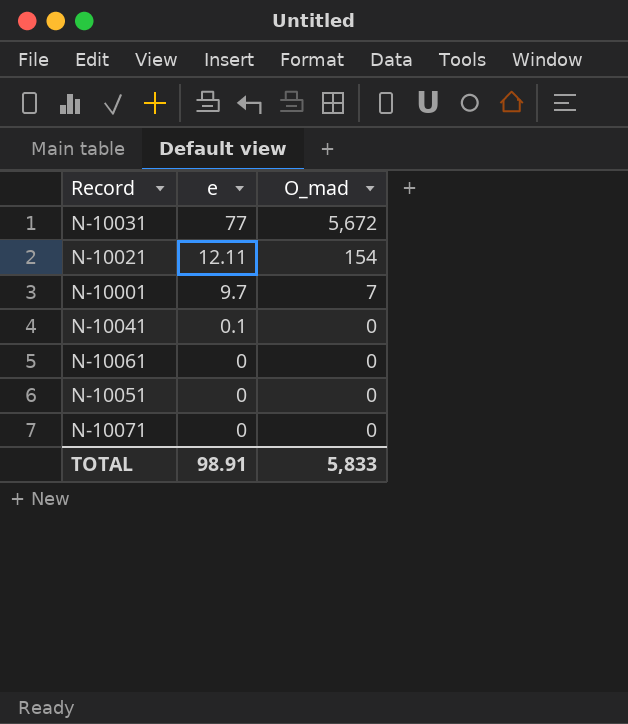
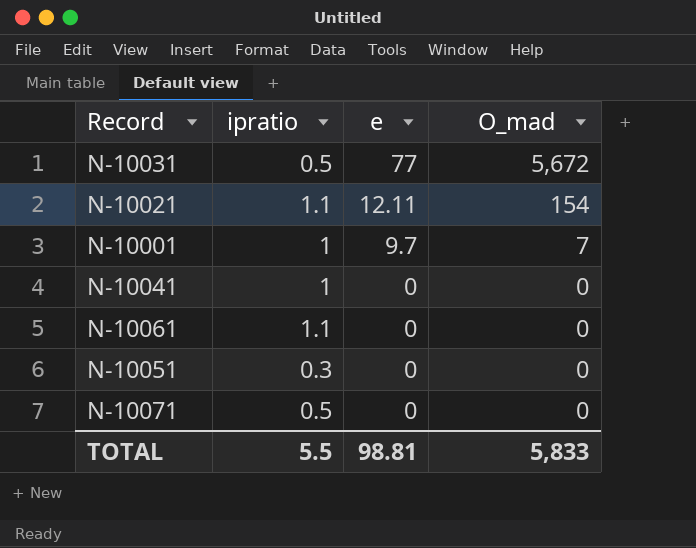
column ipratio | position: none -> 2
N-10041 | e: 0.1 -> 0
TOTAL | e: 98.91 -> 98.81

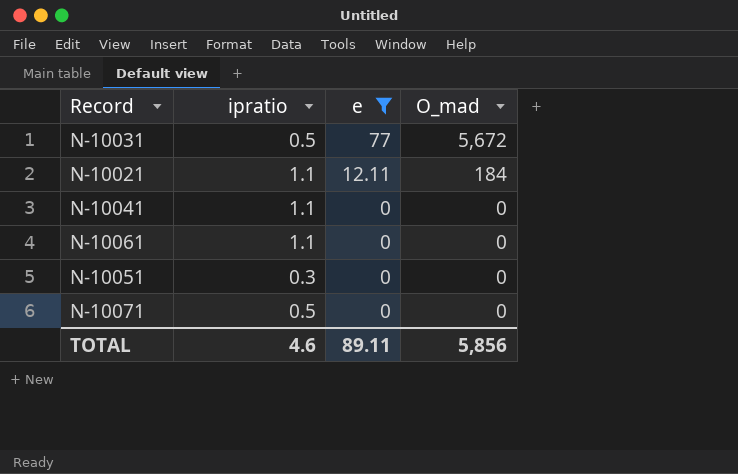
filter: none -> e != 9.7
N-10021 | O_mad: 154 -> 184
N-10041 | ipratio: 1 -> 1.1
TOTAL | ipratio: 5.5 -> 4.6
TOTAL | e: 98.81 -> 89.11
TOTAL | O_mad: 5,833 -> 5,856

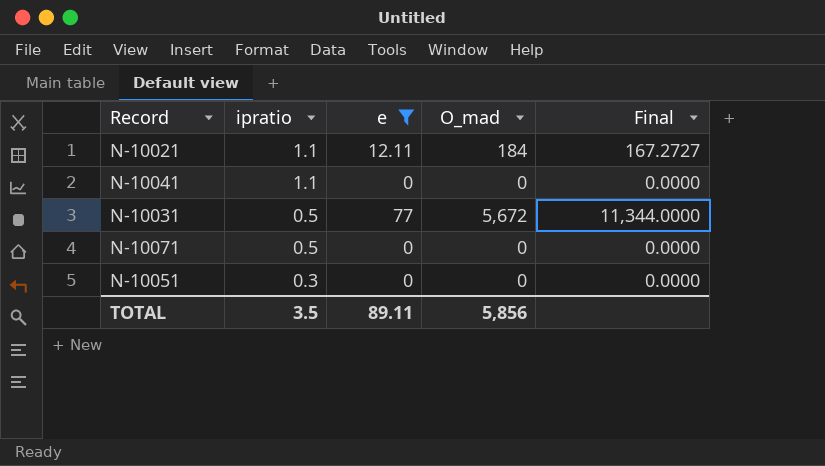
row order: e descending -> ipratio descending
column Final | formula: none -> [O_mad] / [ipratio]
row N-10061: 1.1 | 0 | 0 -> none
TOTAL | ipratio: 4.6 -> 3.5

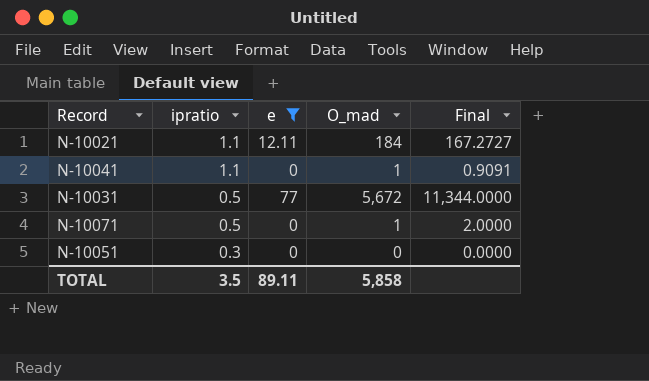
N-10041 | O_mad: 0 -> 1
N-10041 | Final: 0.0000 -> 0.9091
N-10071 | O_mad: 0 -> 1
N-10071 | Final: 0.0000 -> 2.0000
TOTAL | O_mad: 5,856 -> 5,858

